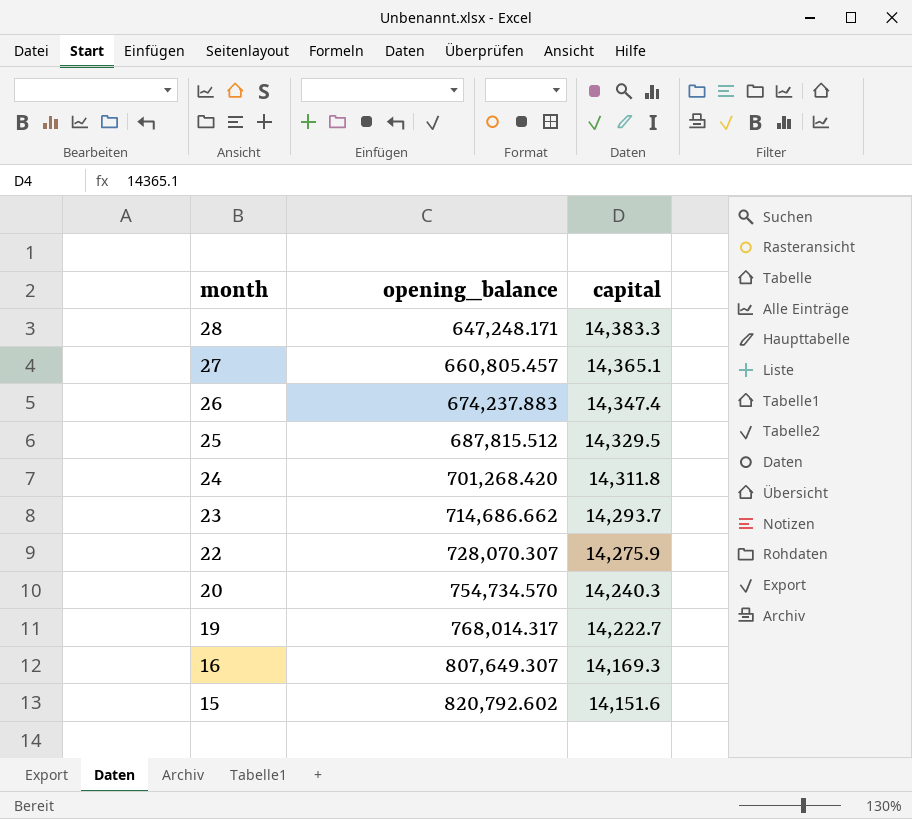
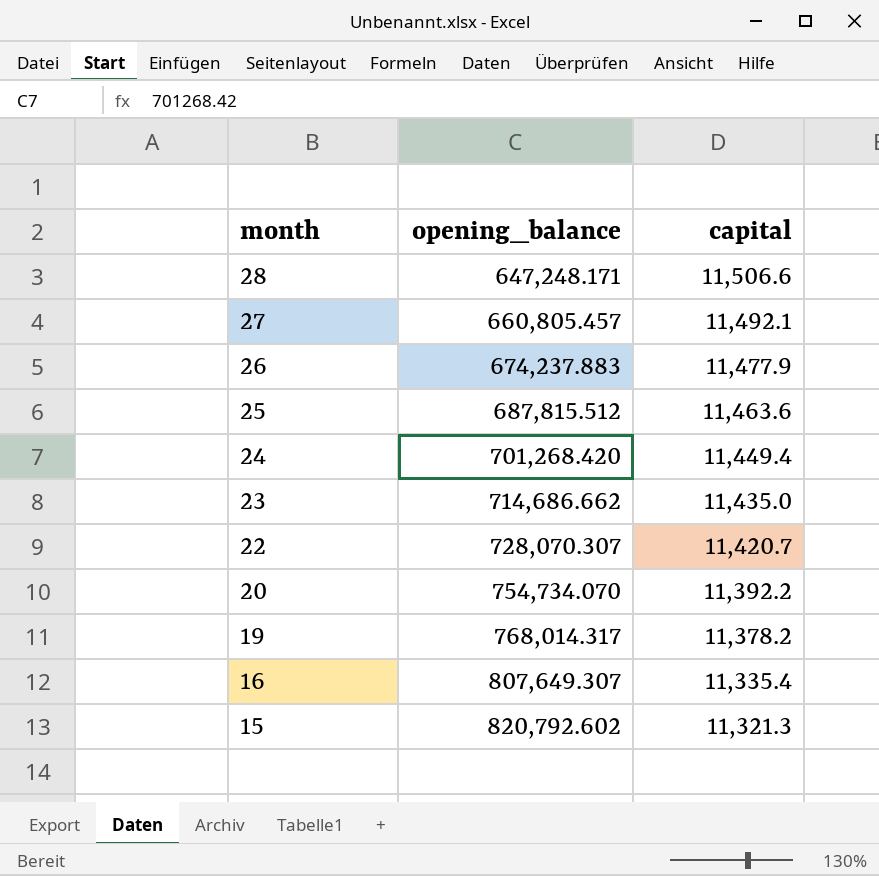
28 | capital: 14,383.3 -> 11,506.6
27 | capital: 14,365.1 -> 11,492.1
26 | capital: 14,347.4 -> 11,477.9
25 | capital: 14,329.5 -> 11,463.6
24 | capital: 14,311.8 -> 11,449.4
23 | capital: 14,293.7 -> 11,435.0
22 | capital: 14,275.9 -> 11,420.7
20 | opening_balance: 754,734.570 -> 754,734.070
20 | capital: 14,240.3 -> 11,392.2
19 | capital: 14,222.7 -> 11,378.2
16 | capital: 14,169.3 -> 11,335.4
15 | capital: 14,151.6 -> 11,321.3

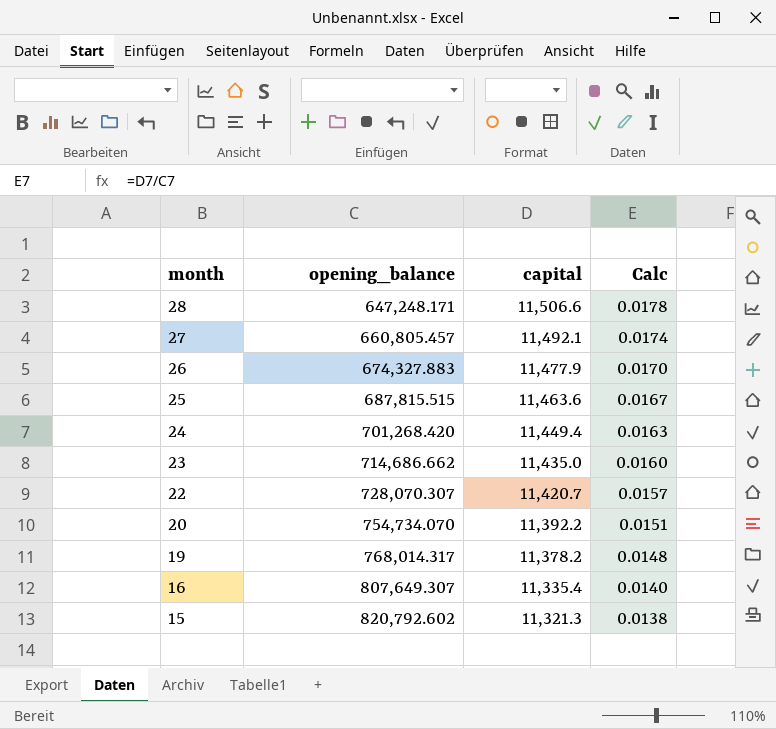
column Calc | formula: none -> [capital] / [opening_balance]
26 | opening_balance: 674,237.883 -> 674,327.883
25 | opening_balance: 687,815.512 -> 687,815.515

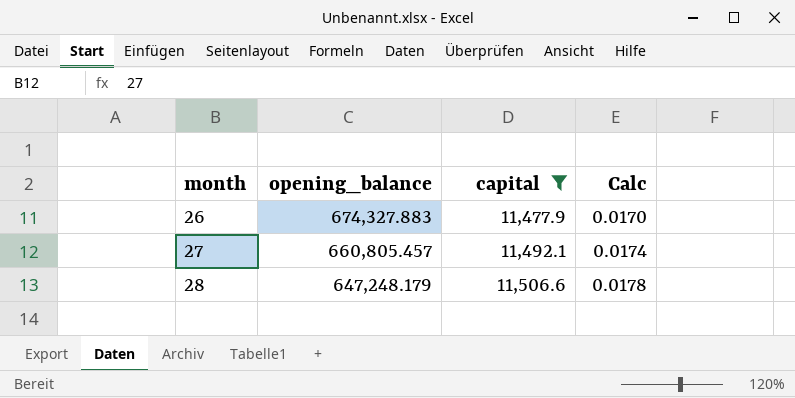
filter: none -> capital >= 11,477.9
row order: month descending -> month ascending
28 | opening_balance: 647,248.171 -> 647,248.179

